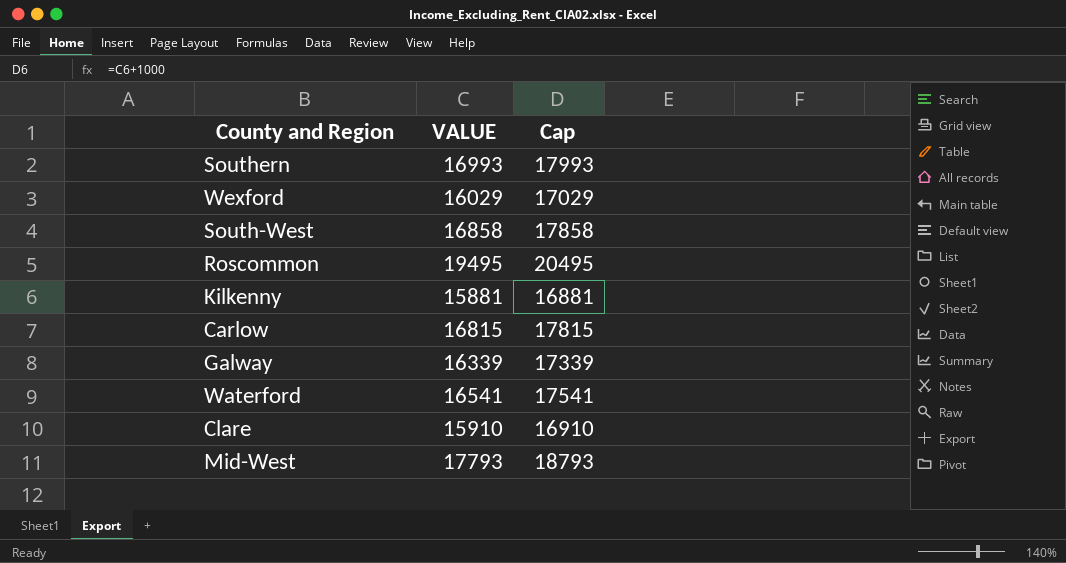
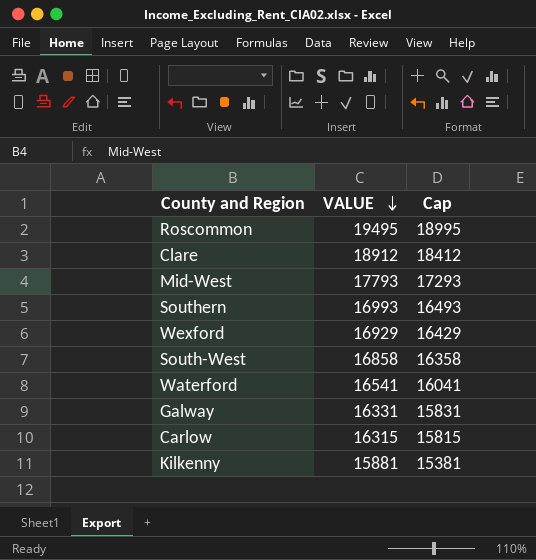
row order: none -> VALUE descending
column Cap | formula: [VALUE] + 1000 -> [VALUE] - 500
Clare | VALUE: 15910 -> 18912
Wexford | VALUE: 16029 -> 16929
Galway | VALUE: 16339 -> 16331
Carlow | VALUE: 16815 -> 16315

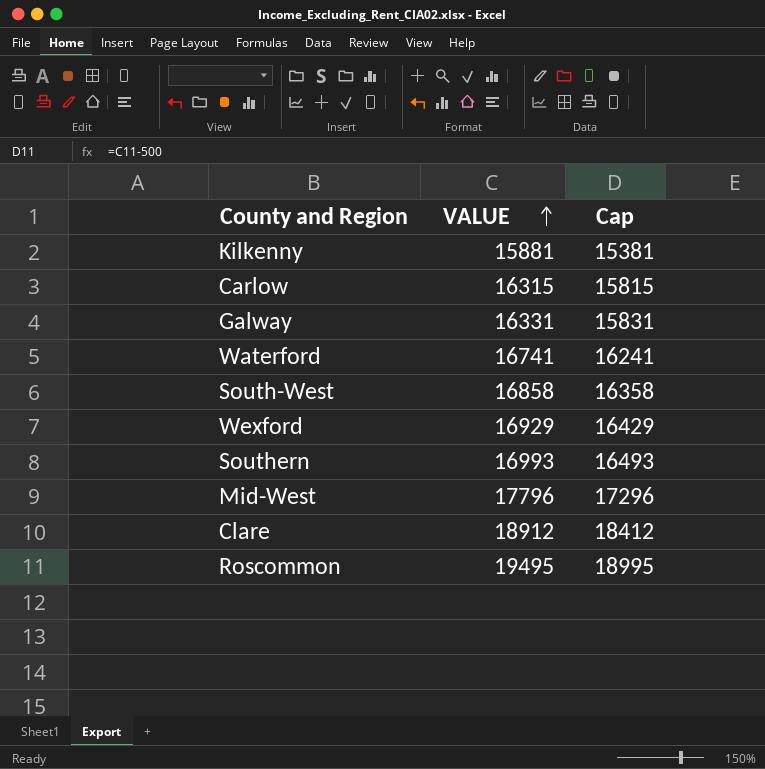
row order: VALUE descending -> VALUE ascending
Waterford | VALUE: 16541 -> 16741
Waterford | Cap: 16041 -> 16241
Mid-West | VALUE: 17793 -> 17796
Mid-West | Cap: 17293 -> 17296

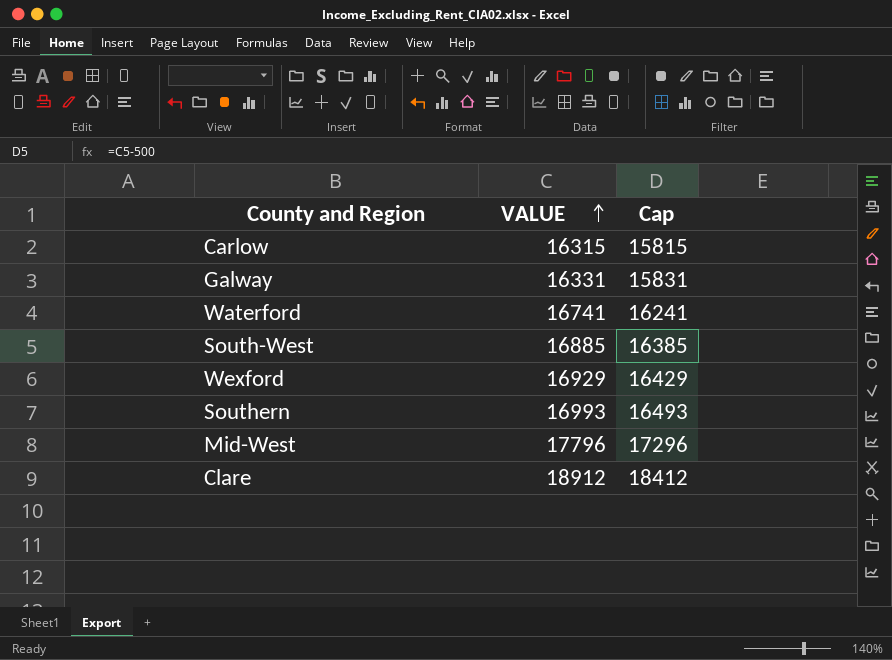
row Kilkenny: 15881 | 15381 -> none
row Roscommon: 19495 | 18995 -> none
South-West | VALUE: 16858 -> 16885
South-West | Cap: 16358 -> 16385

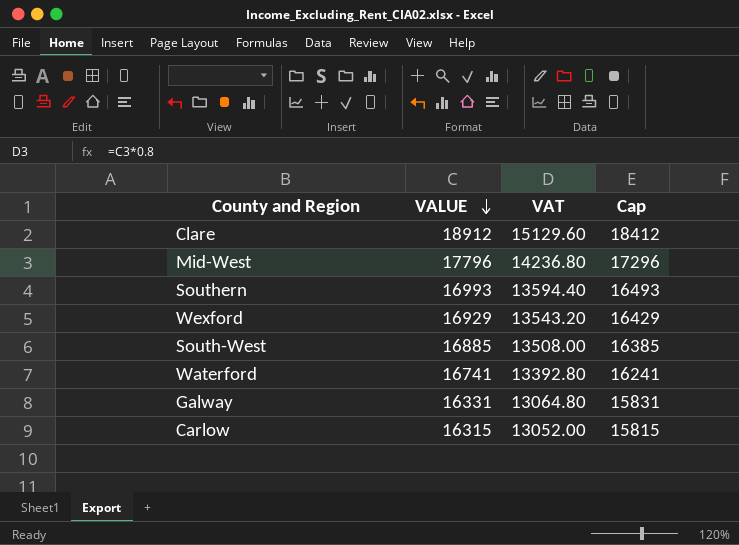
row order: VALUE ascending -> VALUE descending
column VAT | formula: none -> [VALUE] * 0.8

